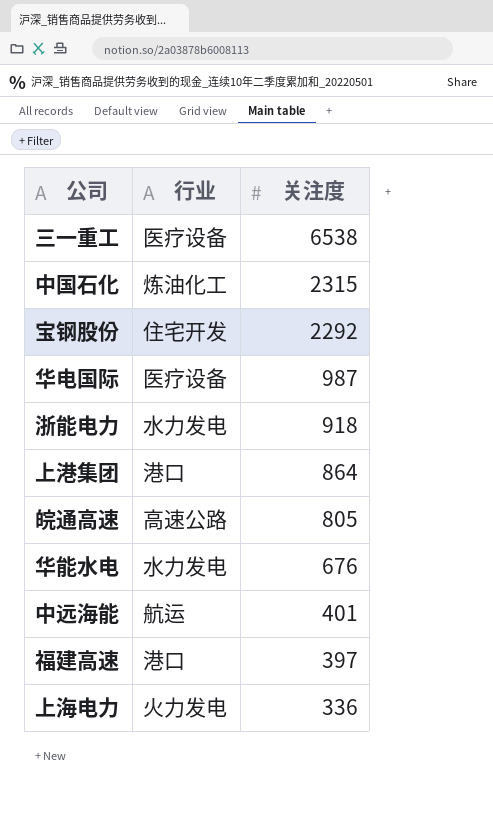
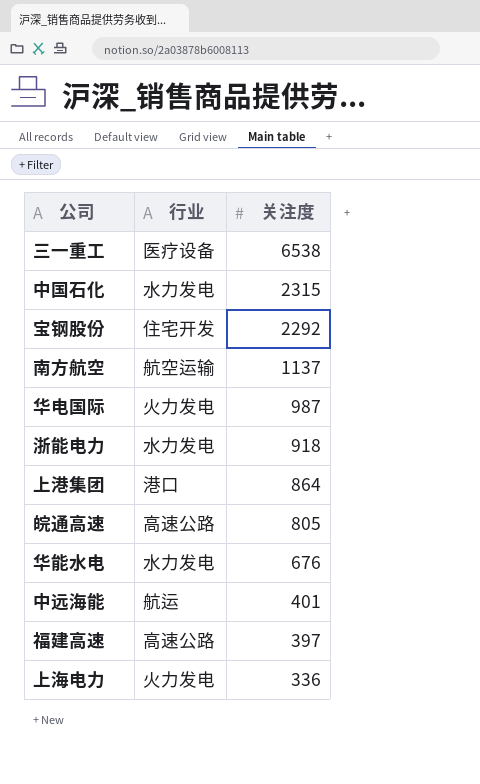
中国石化 | 行业: 炼油化工 -> 水力发电
row 南方航空: none -> 航空运输 | 1137
华电国际 | 行业: 医疗设备 -> 火力发电
福建高速 | 行业: 港口 -> 高速公路

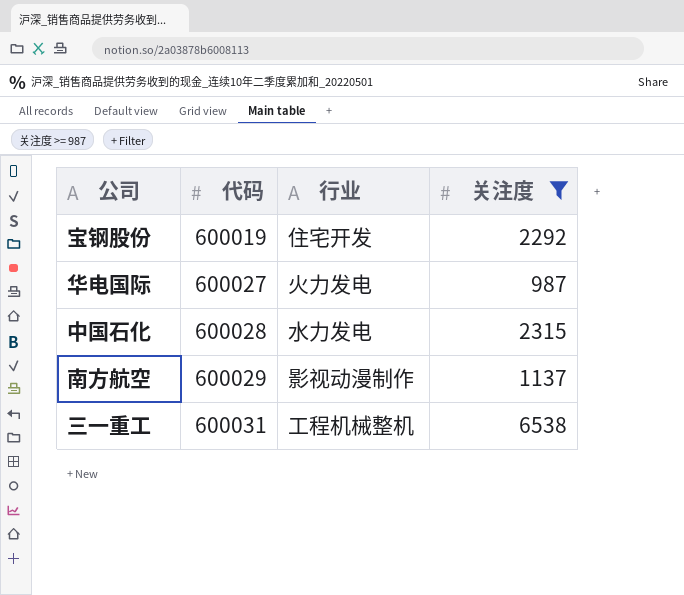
filter: none -> 关注度 >= 987
row order: 关注度 descending -> 代码 ascending
column 代码 | position: none -> 2
南方航空 | 行业: 航空运输 -> 影视动漫制作
三一重工 | 行业: 医疗设备 -> 工程机械整机

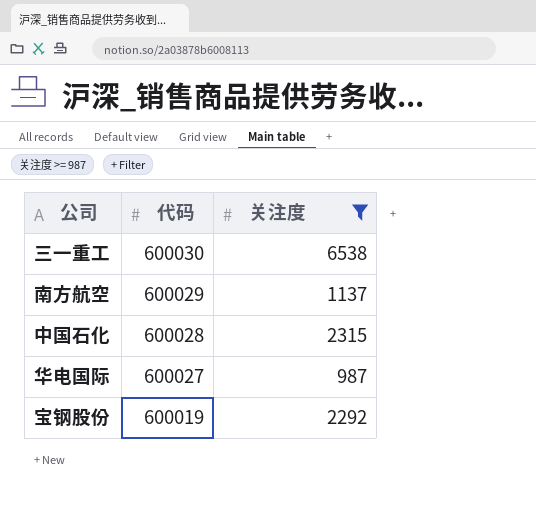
row order: 代码 ascending -> 代码 descending
column 行业 | position: 3 -> none
三一重工 | 代码: 600031 -> 600030

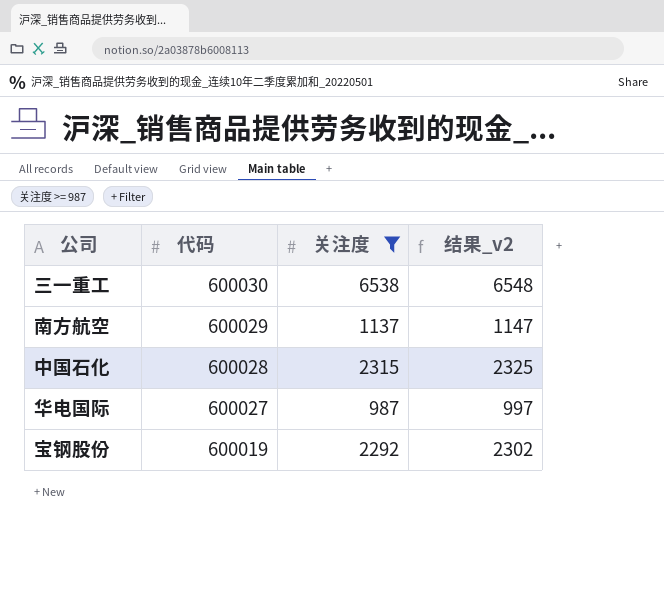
column 结果_v2 | formula: none -> [关注度] + 10

